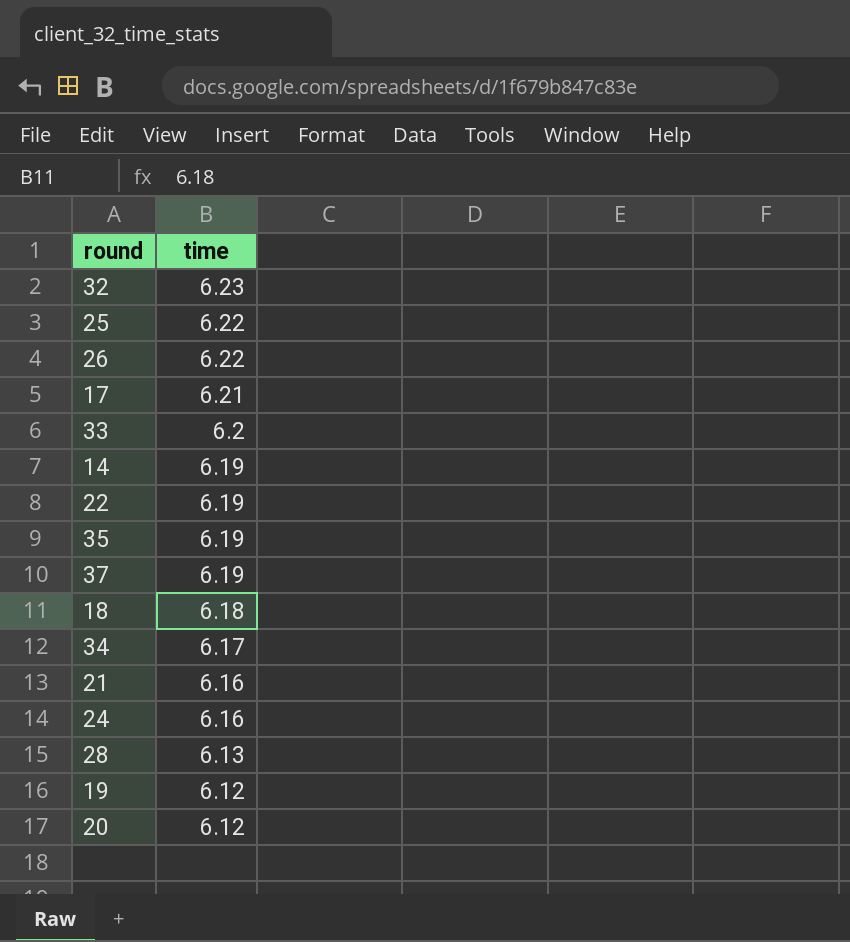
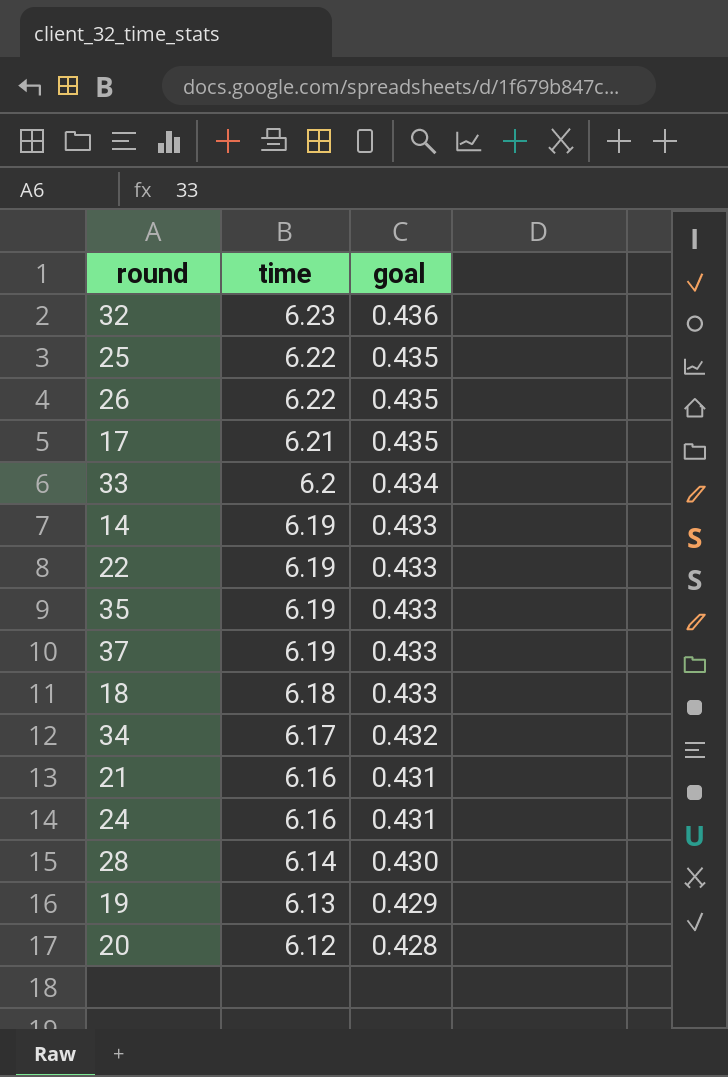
column goal | formula: none -> [time] * 0.07
28 | time: 6.13 -> 6.14
19 | time: 6.12 -> 6.13

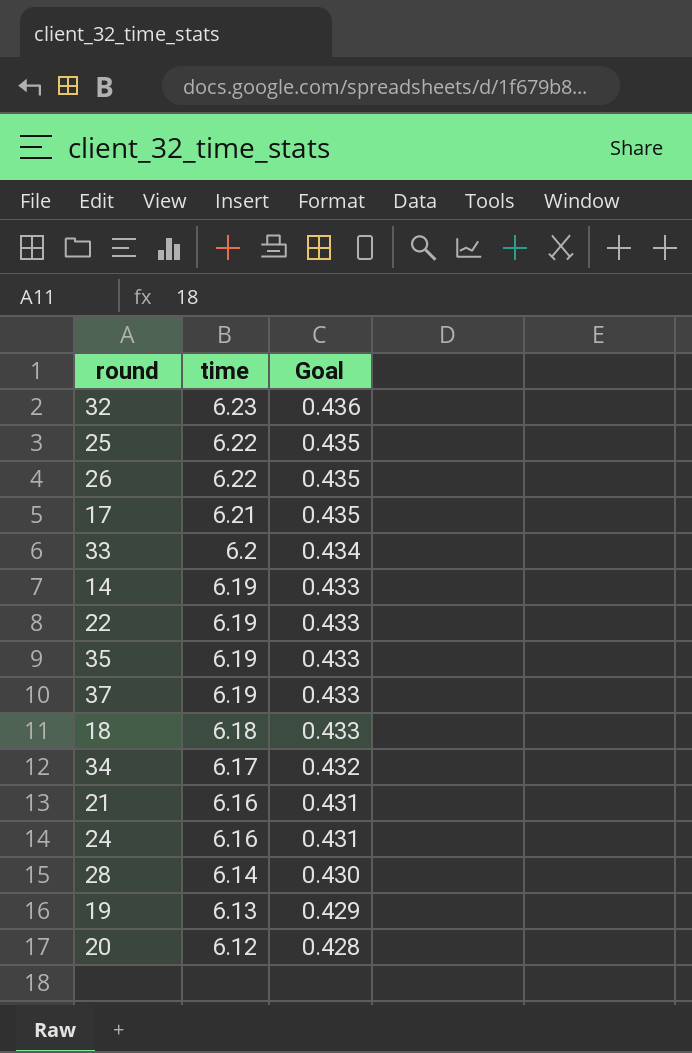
column name: goal -> Goal

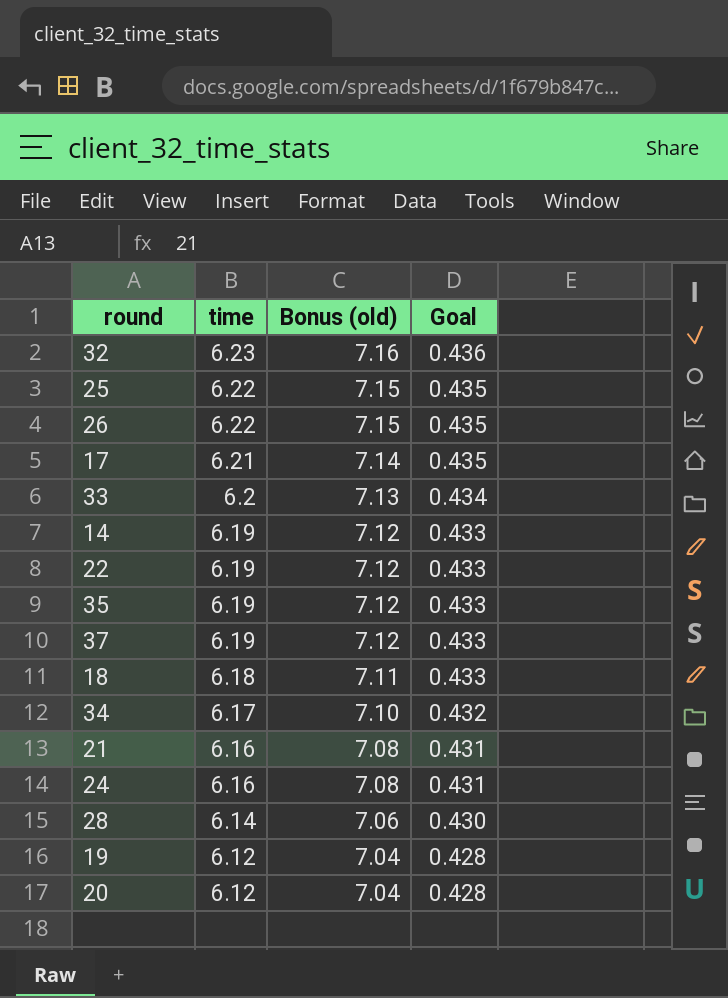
column Bonus (old) | formula: none -> [time] * 1.15
19 | time: 6.13 -> 6.12
19 | Goal: 0.429 -> 0.428

